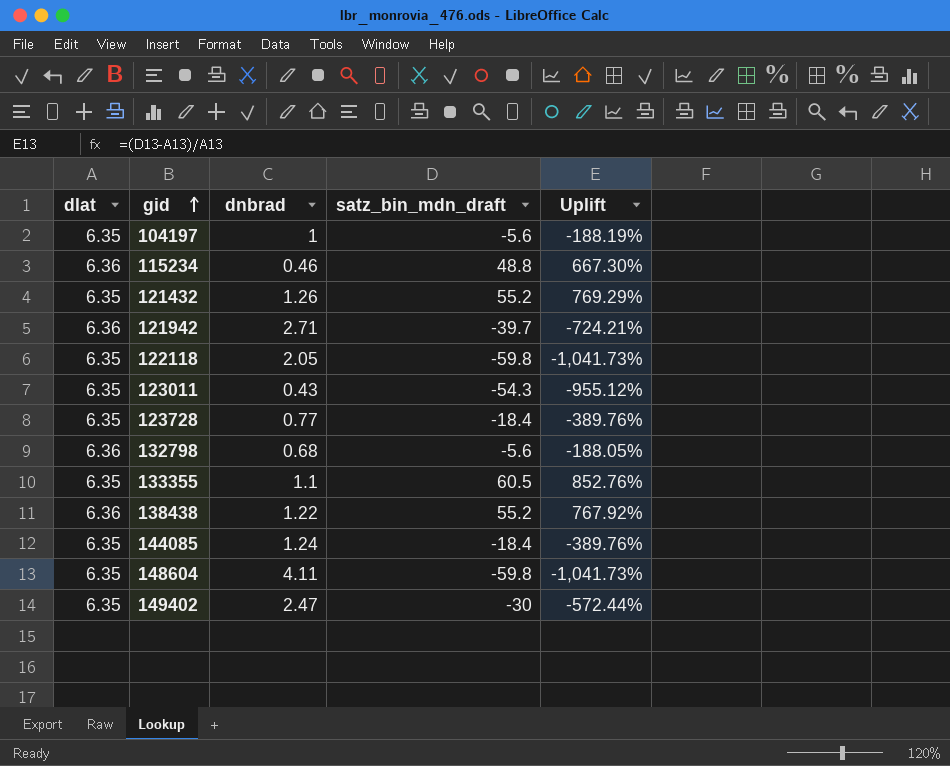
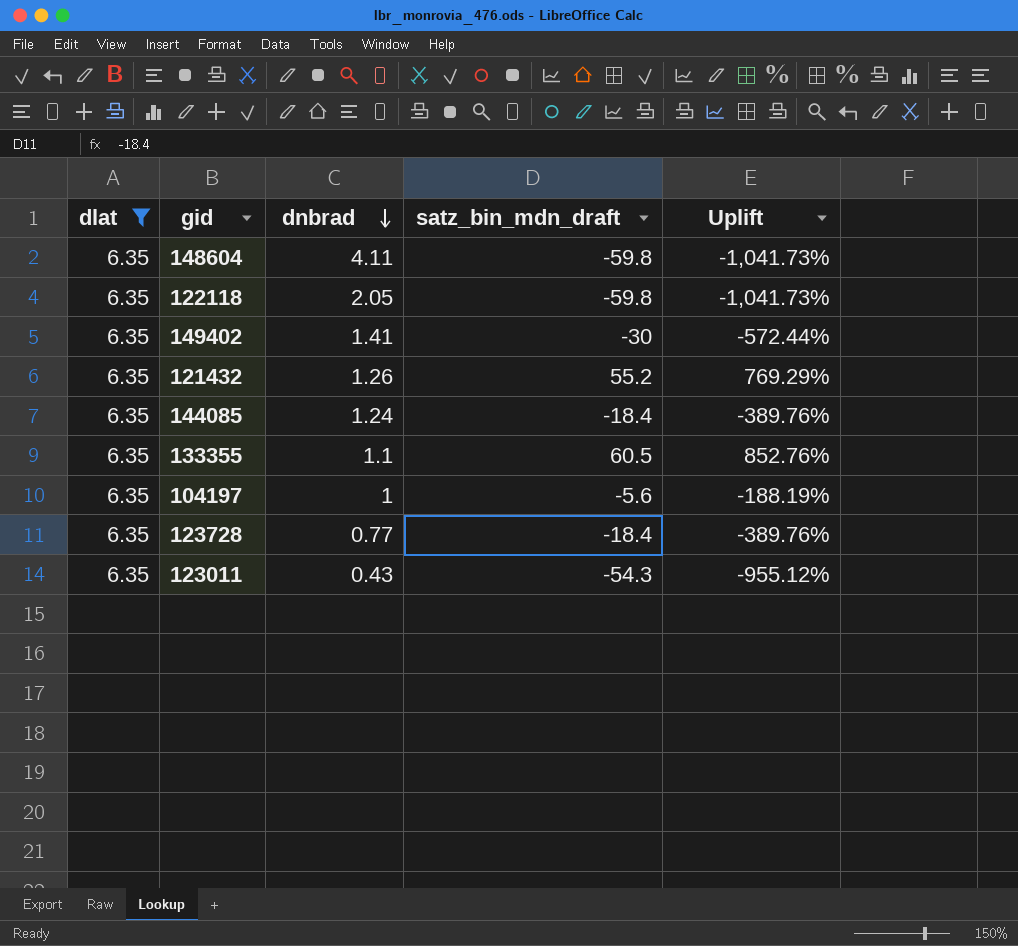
filter: none -> dlat = 6.35
row order: gid ascending -> dnbrad descending
149402 | dnbrad: 2.47 -> 1.41

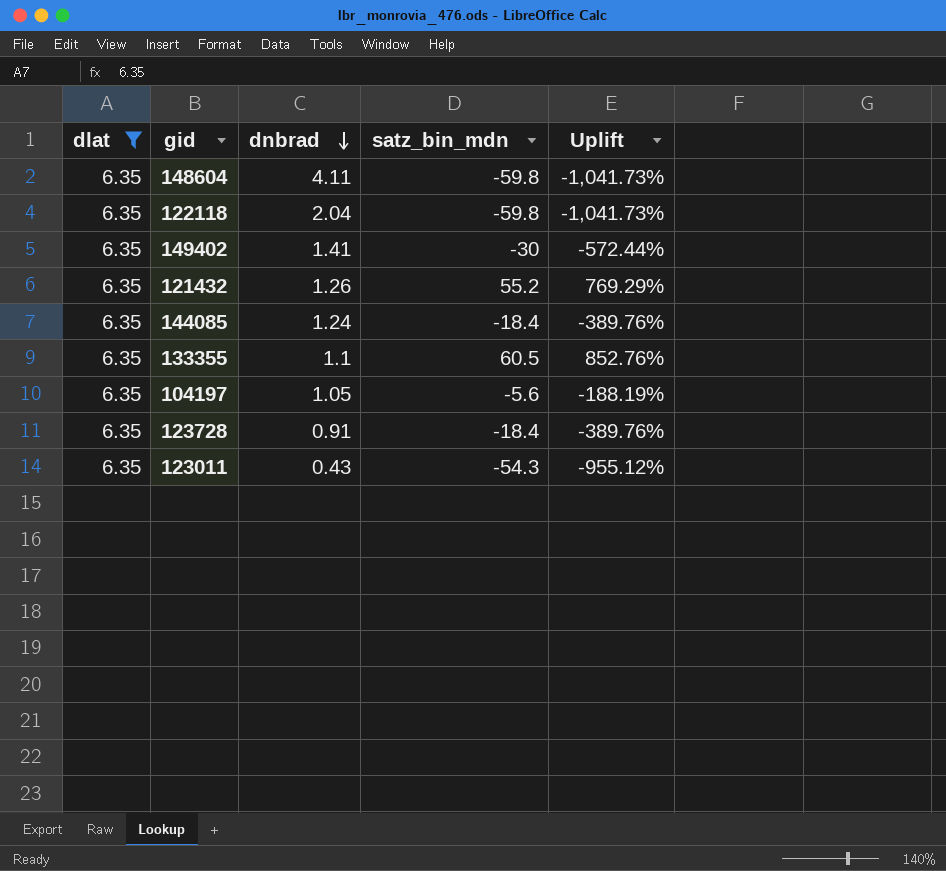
column name: satz_bin_mdn_draft -> satz_bin_mdn
122118 | dnbrad: 2.05 -> 2.04
104197 | dnbrad: 1 -> 1.05
123728 | dnbrad: 0.77 -> 0.91

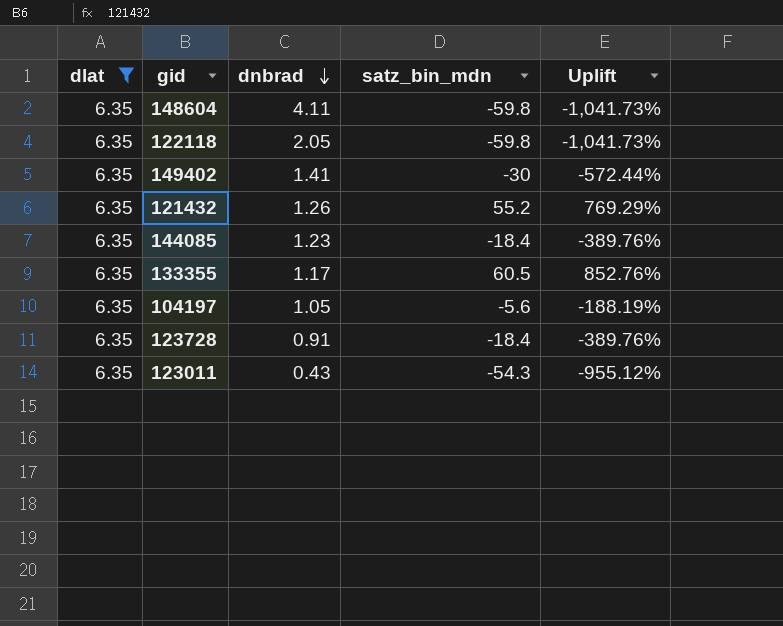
122118 | dnbrad: 2.04 -> 2.05
144085 | dnbrad: 1.24 -> 1.23
133355 | dnbrad: 1.1 -> 1.17

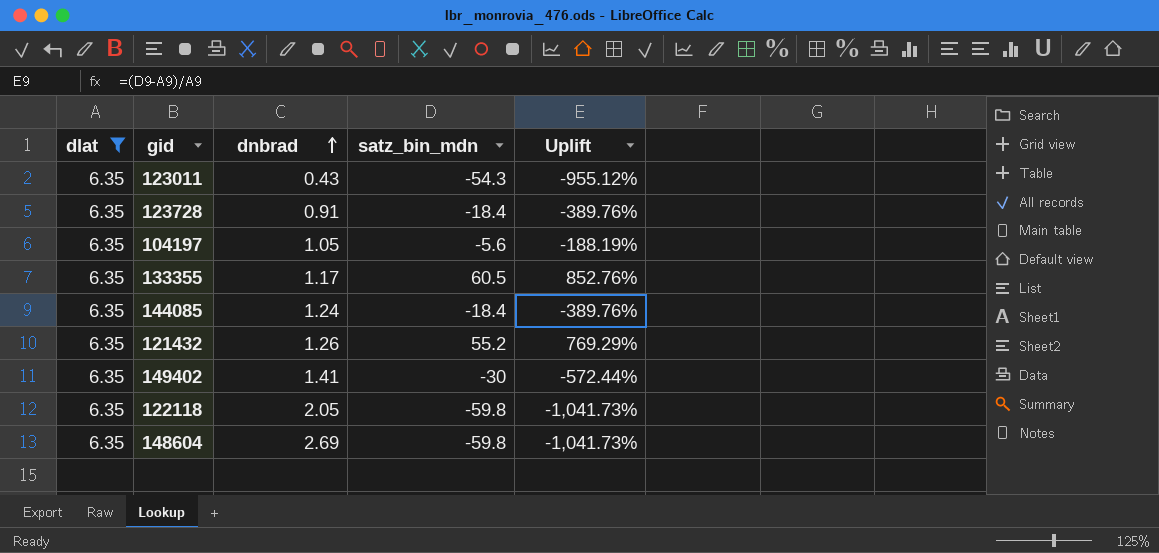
row order: dnbrad descending -> dnbrad ascending
144085 | dnbrad: 1.23 -> 1.24
148604 | dnbrad: 4.11 -> 2.69

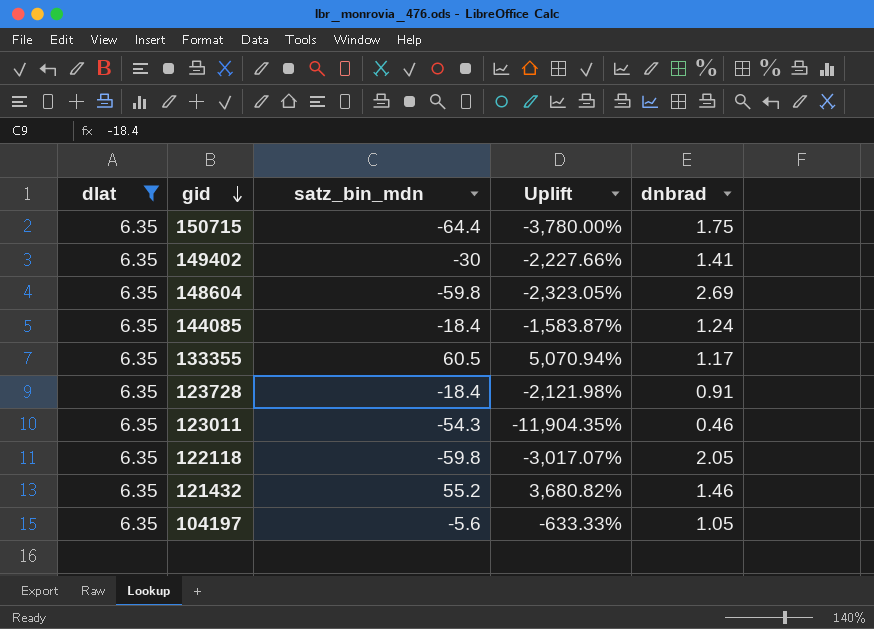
row order: dnbrad ascending -> gid descending
column Uplift | formula: ([satz_bin_mdn] - [dlat]) / [dlat] -> ([satz_bin_mdn] - [dnbrad]) / [dnbrad]
column dnbrad | position: 3 -> 5
row 150715: none -> 6.35 | -64.4 | -3,780.00% | 1.75
123011 | dnbrad: 0.43 -> 0.46
121432 | dnbrad: 1.26 -> 1.46

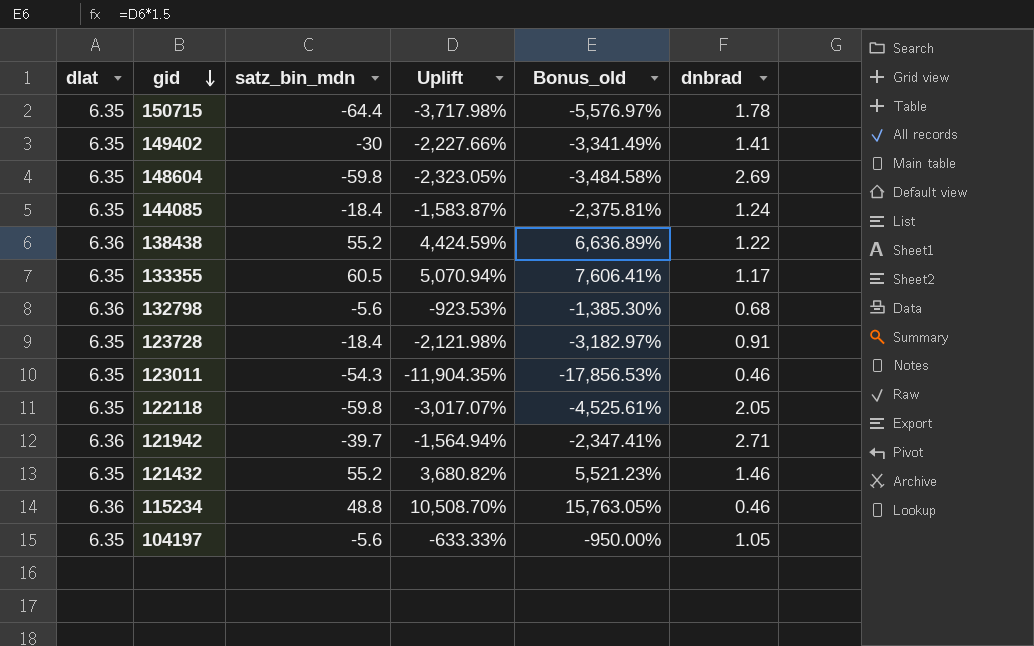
filter: dlat = 6.35 -> none
column Bonus_old | formula: none -> [Uplift] * 1.5
150715 | Uplift: -3,780.00% -> -3,717.98%
150715 | dnbrad: 1.75 -> 1.78

